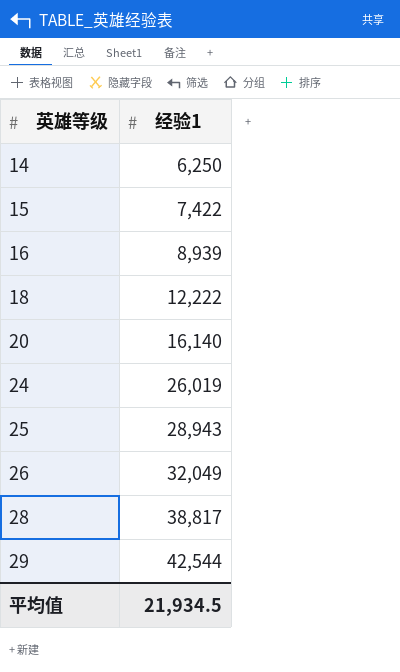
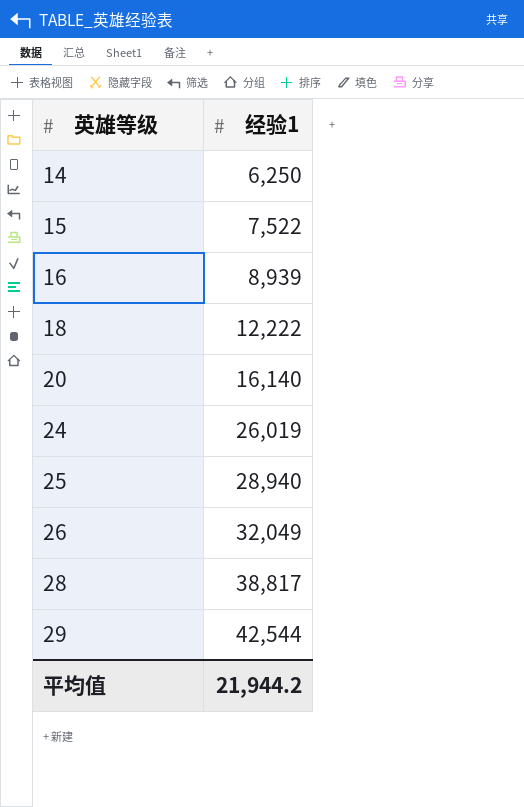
15 | 经验1: 7,422 -> 7,522
25 | 经验1: 28,943 -> 28,940
平均值 | 经验1: 21,934.5 -> 21,944.2

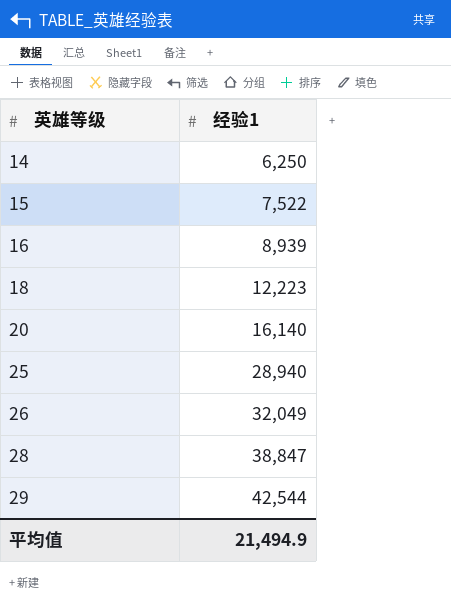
row 24: 26,019 -> none
18 | 经验1: 12,222 -> 12,223
28 | 经验1: 38,817 -> 38,847
平均值 | 经验1: 21,944.2 -> 21,494.9

